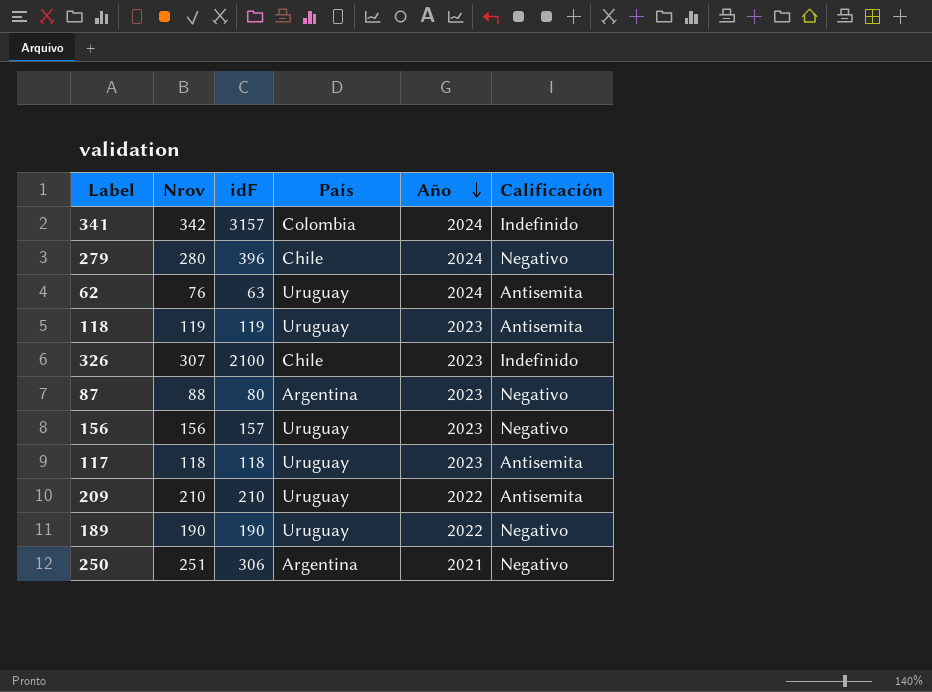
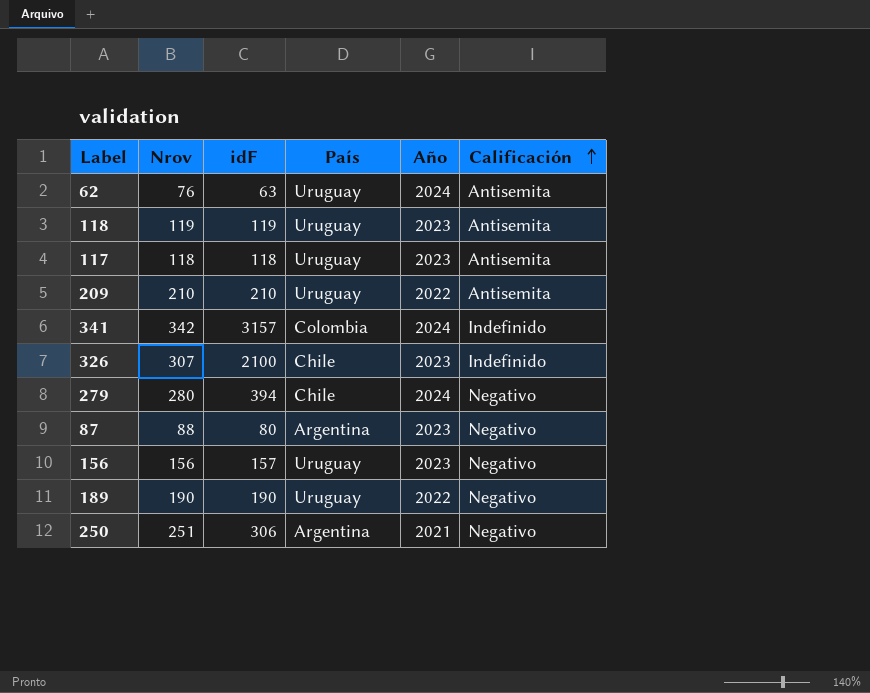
row order: Año descending -> Calificación ascending
279 | idF: 396 -> 394

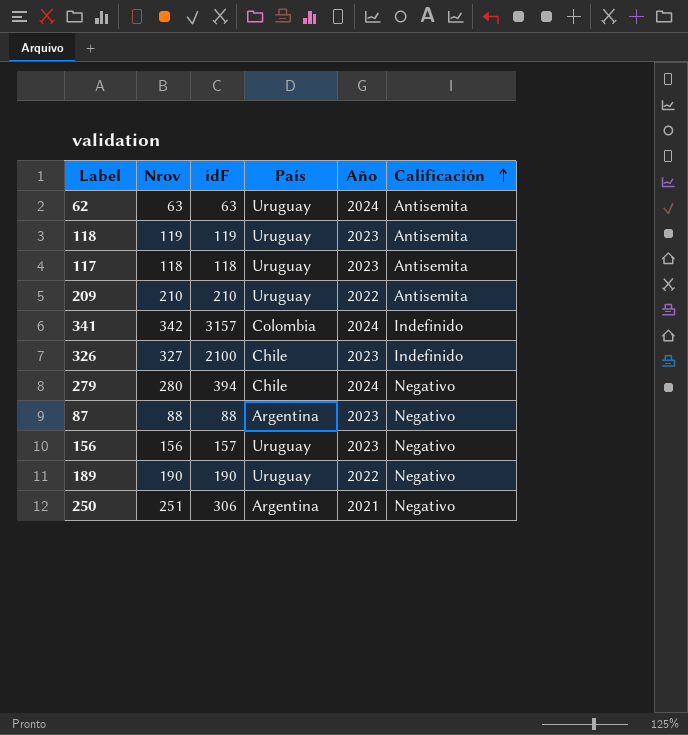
62 | Nrov: 76 -> 63
326 | Nrov: 307 -> 327
87 | idF: 80 -> 88

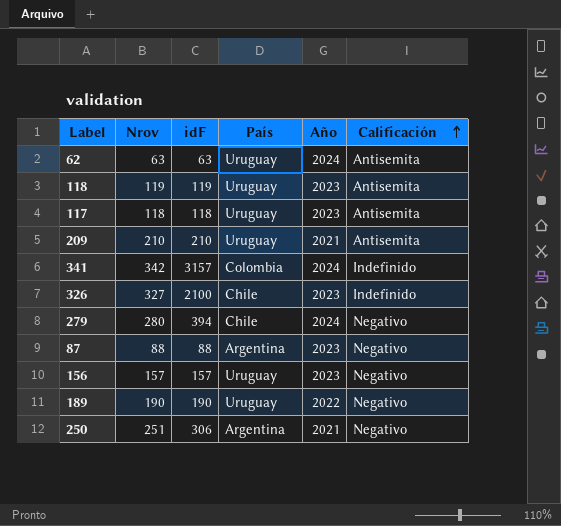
209 | Año: 2022 -> 2021
156 | Nrov: 156 -> 157

